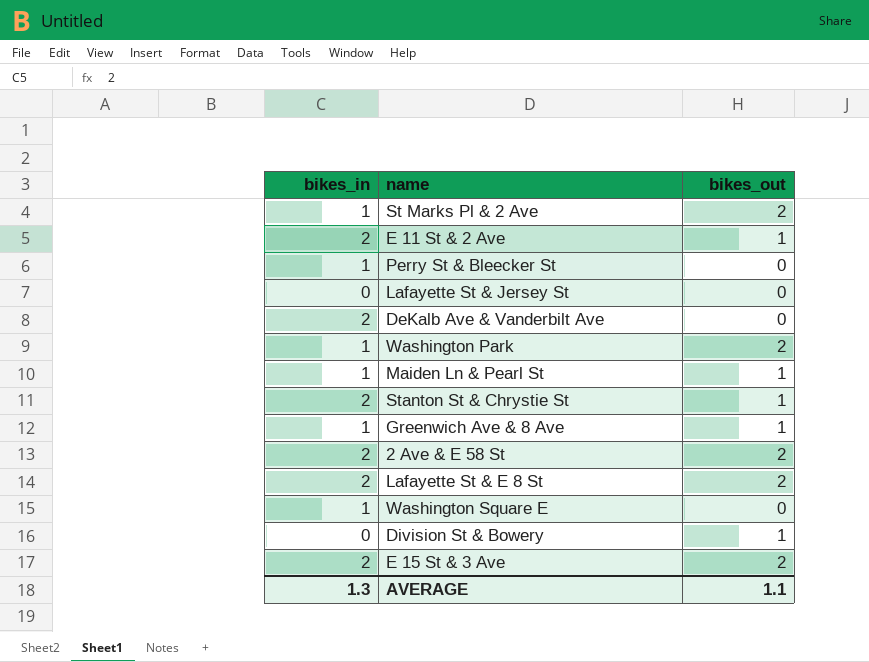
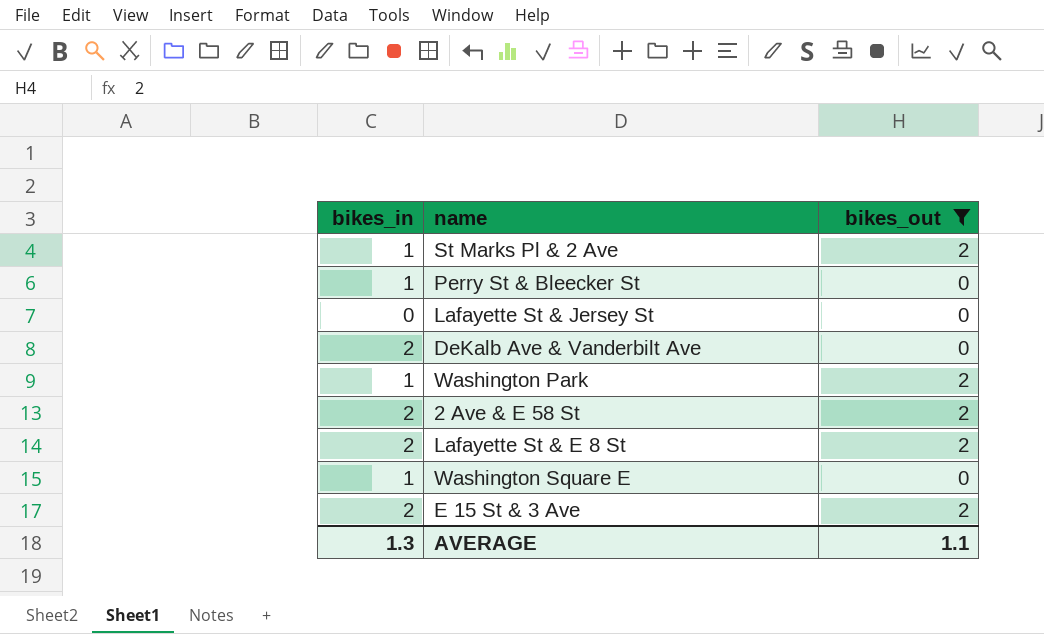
filter: none -> bikes_out != 1

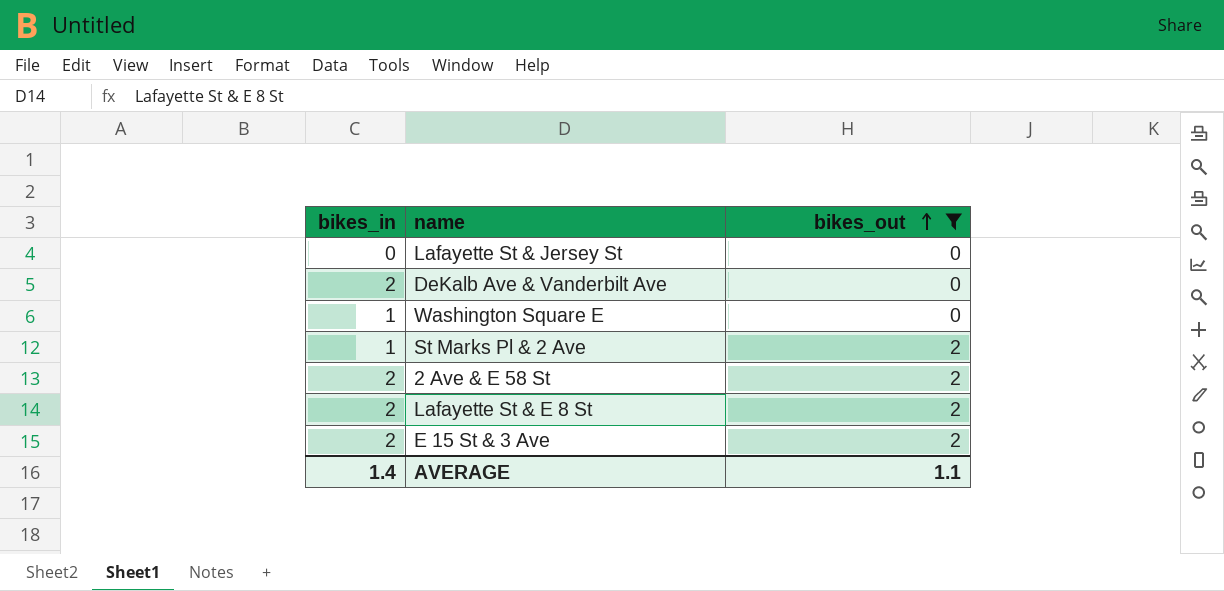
row order: none -> bikes_out ascending
row Perry St & Bleecker St: 1 | 0 -> none
row Washington Park: 1 | 2 -> none
AVERAGE | bikes_in: 1.3 -> 1.4

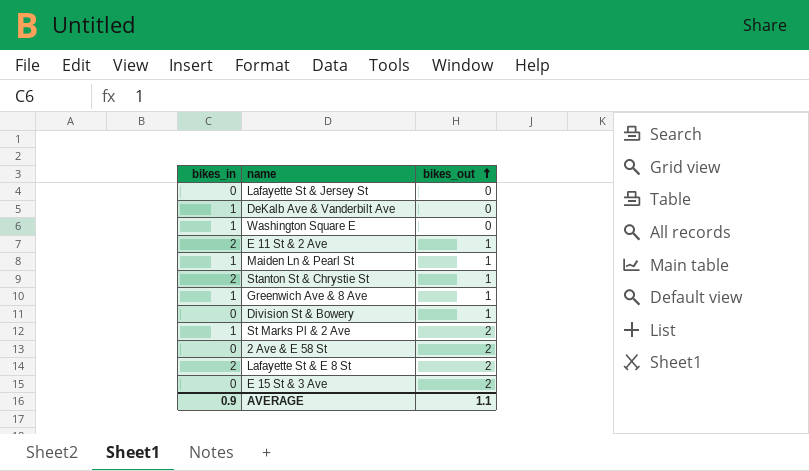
filter: bikes_out != 1 -> none
DeKalb Ave & Vanderbilt Ave | bikes_in: 2 -> 1
2 Ave & E 58 St | bikes_in: 2 -> 0
E 15 St & 3 Ave | bikes_in: 2 -> 0
AVERAGE | bikes_in: 1.4 -> 0.9

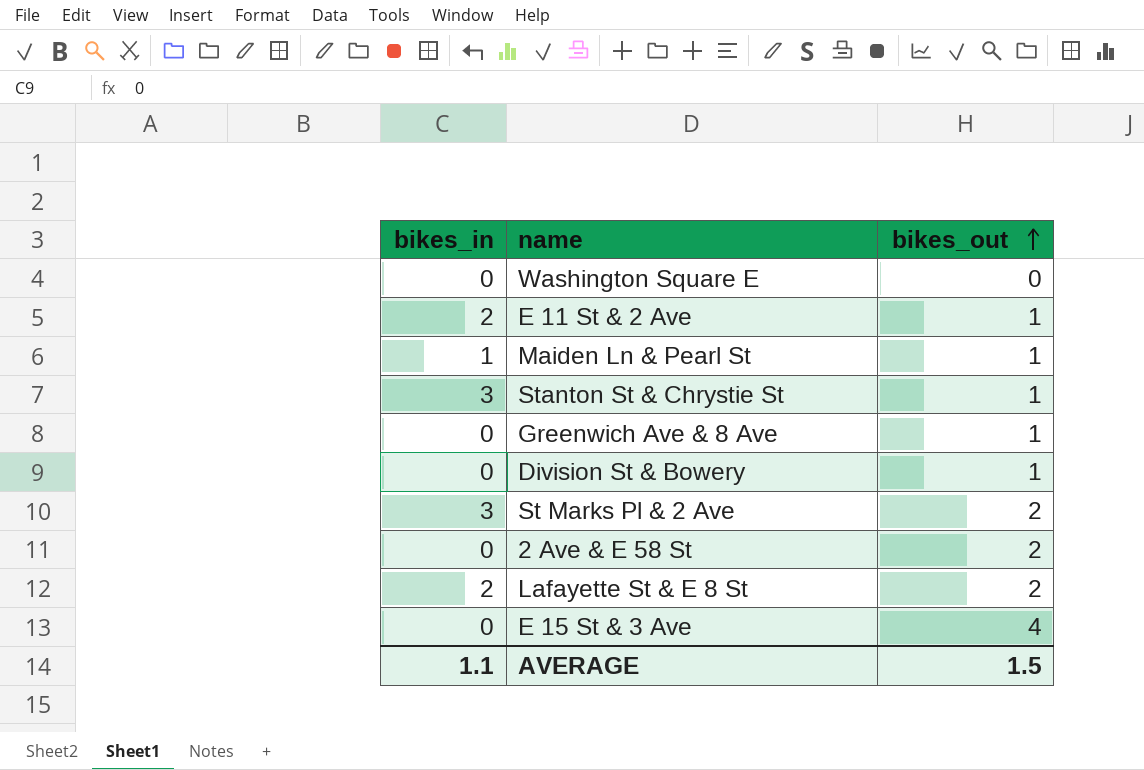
row Lafayette St & Jersey St: 0 | 0 -> none
row DeKalb Ave & Vanderbilt Ave: 1 | 0 -> none
Washington Square E | bikes_in: 1 -> 0
Stanton St & Chrystie St | bikes_in: 2 -> 3
Greenwich Ave & 8 Ave | bikes_in: 1 -> 0
St Marks Pl & 2 Ave | bikes_in: 1 -> 3
E 15 St & 3 Ave | bikes_out: 2 -> 4
AVERAGE | bikes_in: 0.9 -> 1.1
AVERAGE | bikes_out: 1.1 -> 1.5

